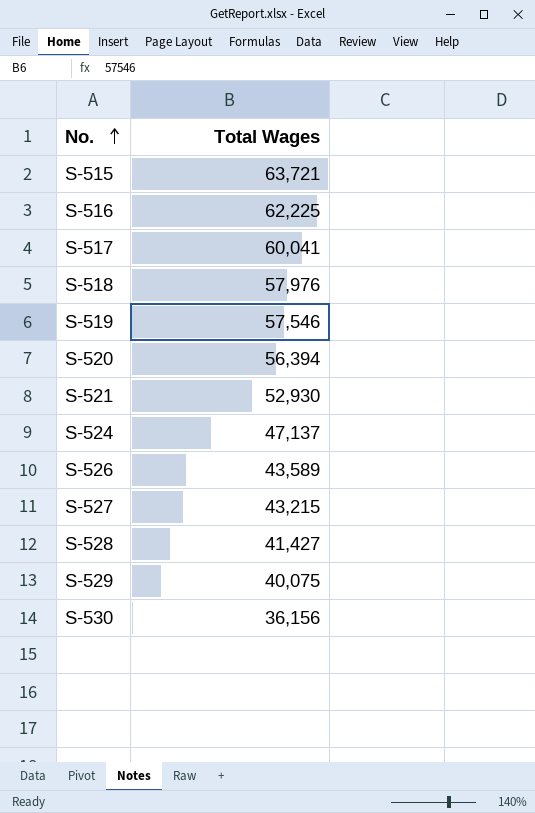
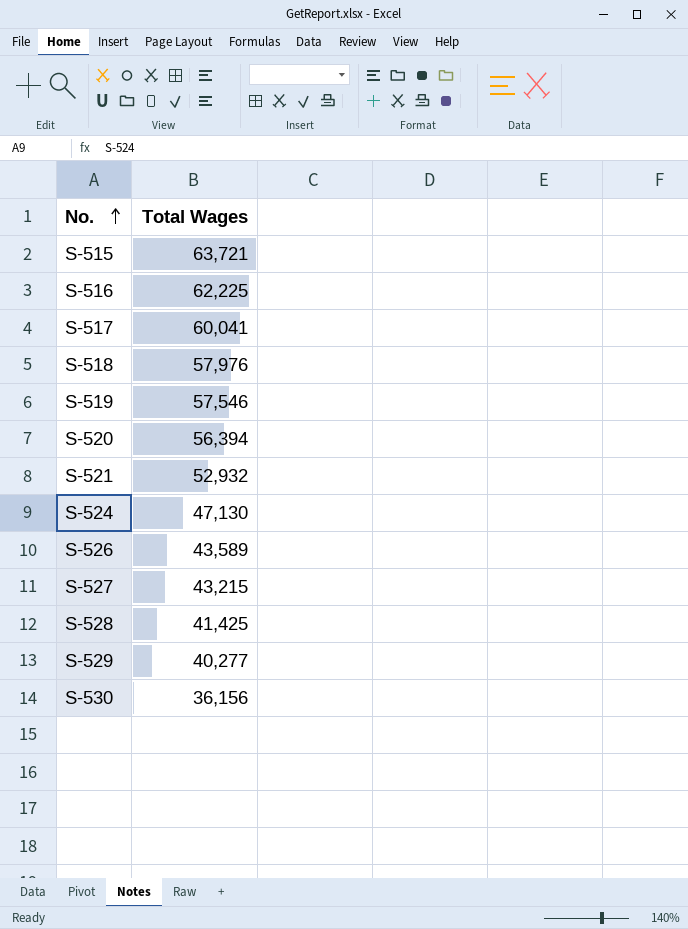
S-521 | Total Wages: 52,930 -> 52,932
S-524 | Total Wages: 47,137 -> 47,130
S-528 | Total Wages: 41,427 -> 41,425
S-529 | Total Wages: 40,075 -> 40,277

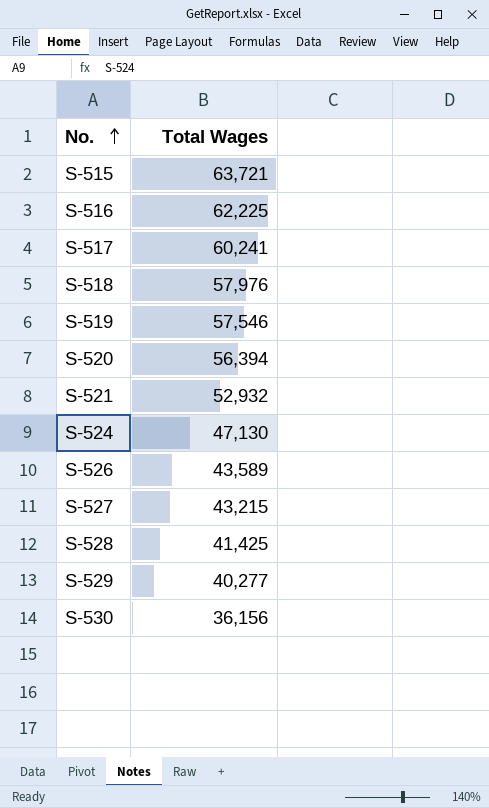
S-517 | Total Wages: 60,041 -> 60,241

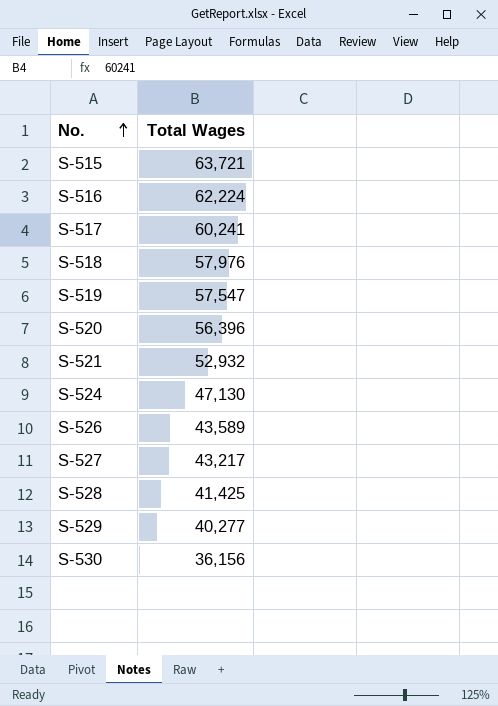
S-516 | Total Wages: 62,225 -> 62,224
S-519 | Total Wages: 57,546 -> 57,547
S-520 | Total Wages: 56,394 -> 56,396
S-527 | Total Wages: 43,215 -> 43,217

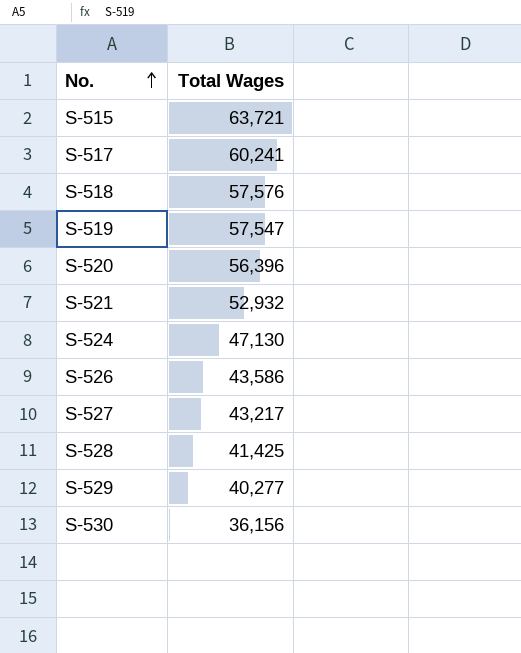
row S-516: 62,224 -> none
S-518 | Total Wages: 57,976 -> 57,576
S-526 | Total Wages: 43,589 -> 43,586

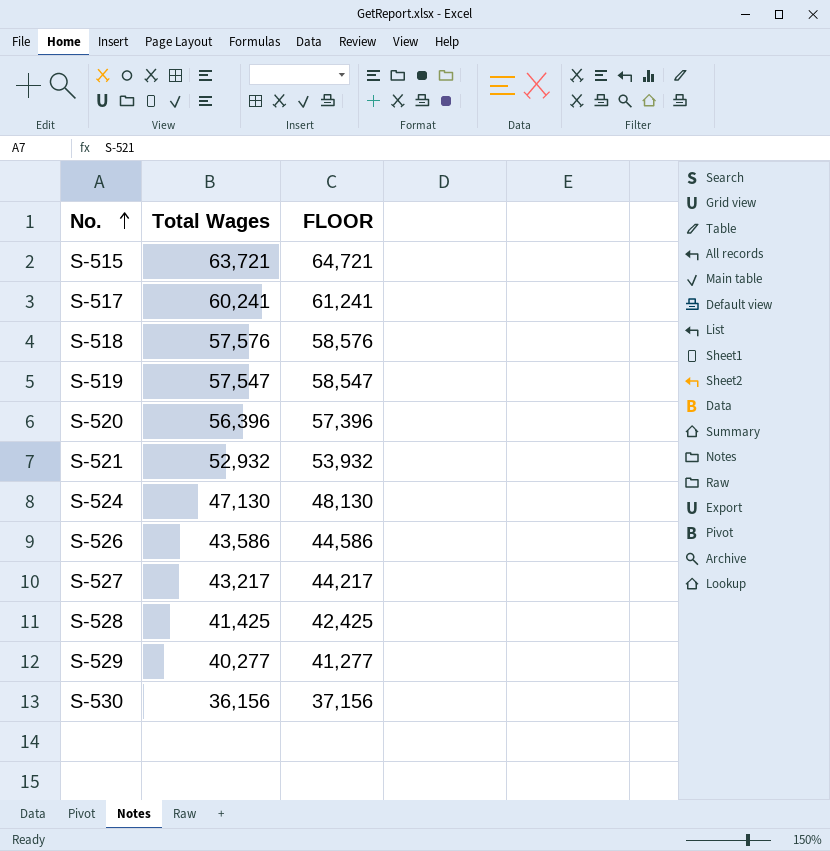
column FLOOR | formula: none -> [Total Wages] + 1000

